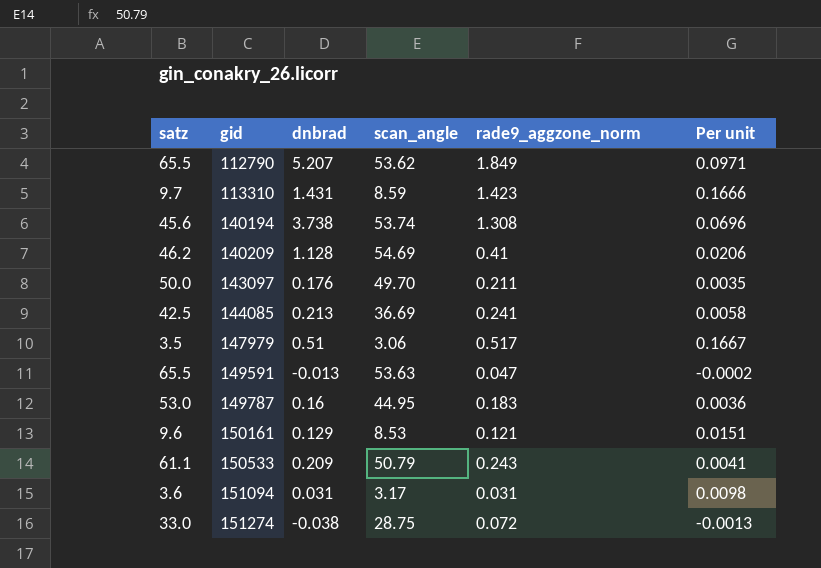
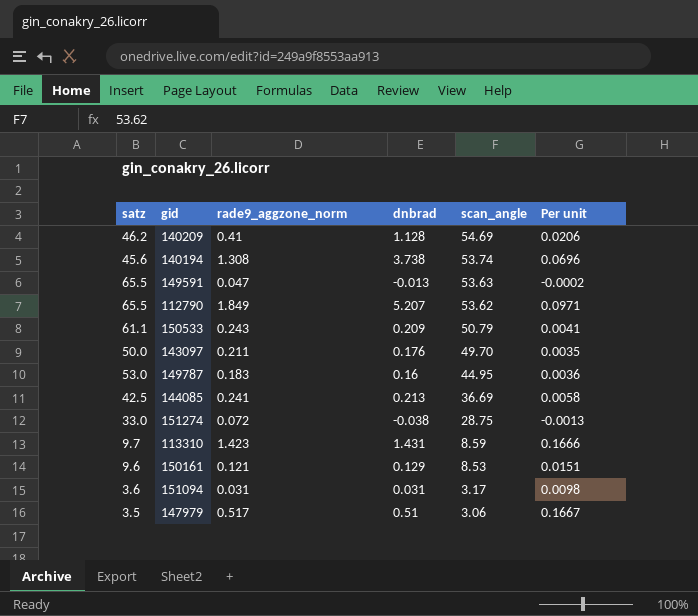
row order: gid ascending -> scan_angle descending
column rade9_aggzone_norm | position: 5 -> 3

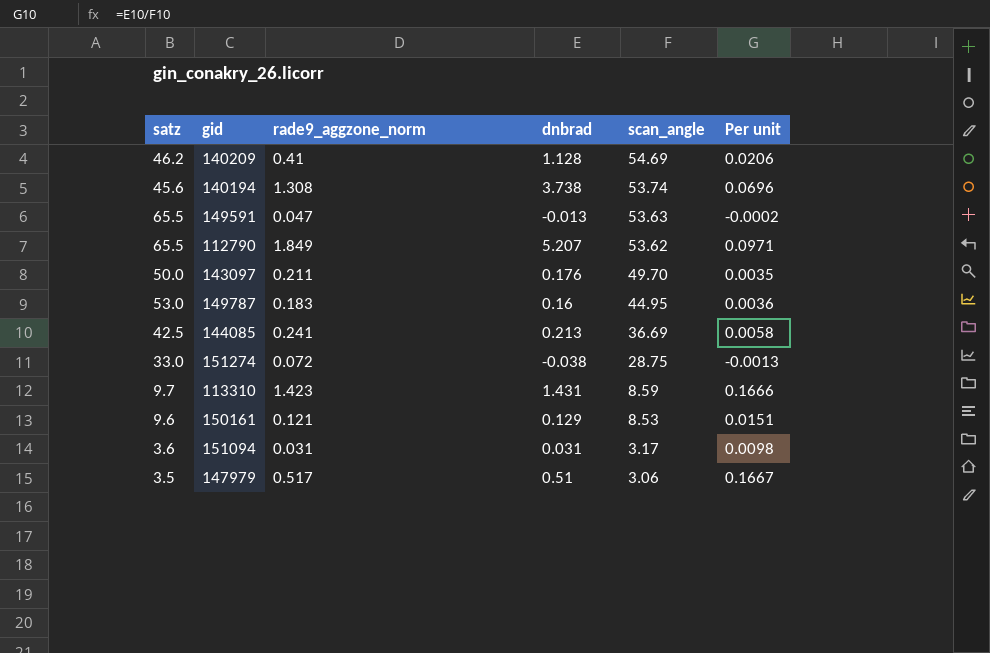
row 150533: 61.1 | 0.243 | 0.209 | 50.79 | 0.0041 -> none

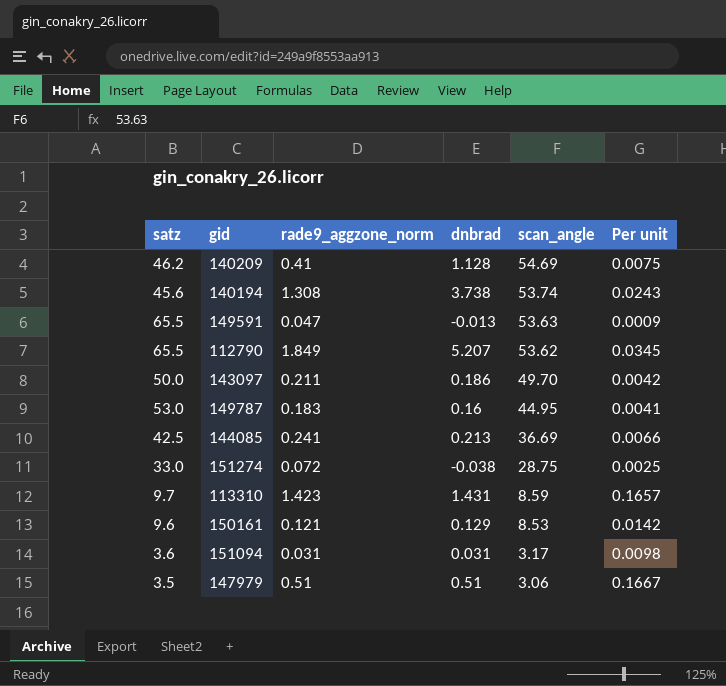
column Per unit | formula: [dnbrad] / [scan_angle] -> [rade9_aggzone_norm] / [scan_angle]
143097 | dnbrad: 0.176 -> 0.186
147979 | rade9_aggzone_norm: 0.517 -> 0.51

